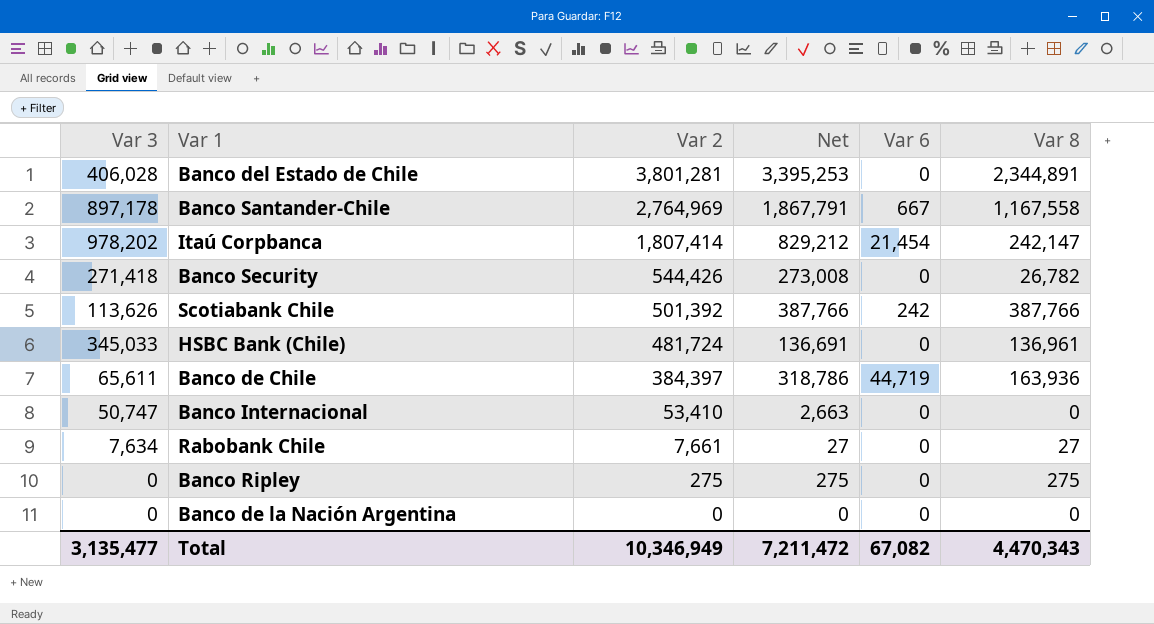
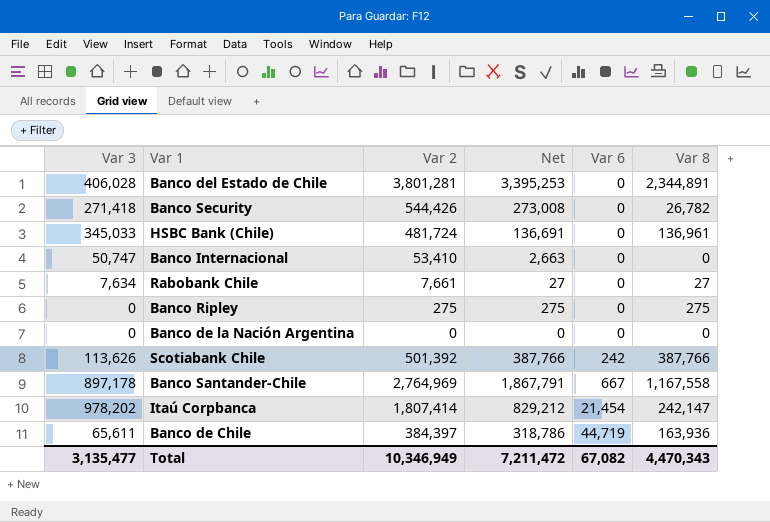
row order: Var 2 descending -> Var 6 ascending

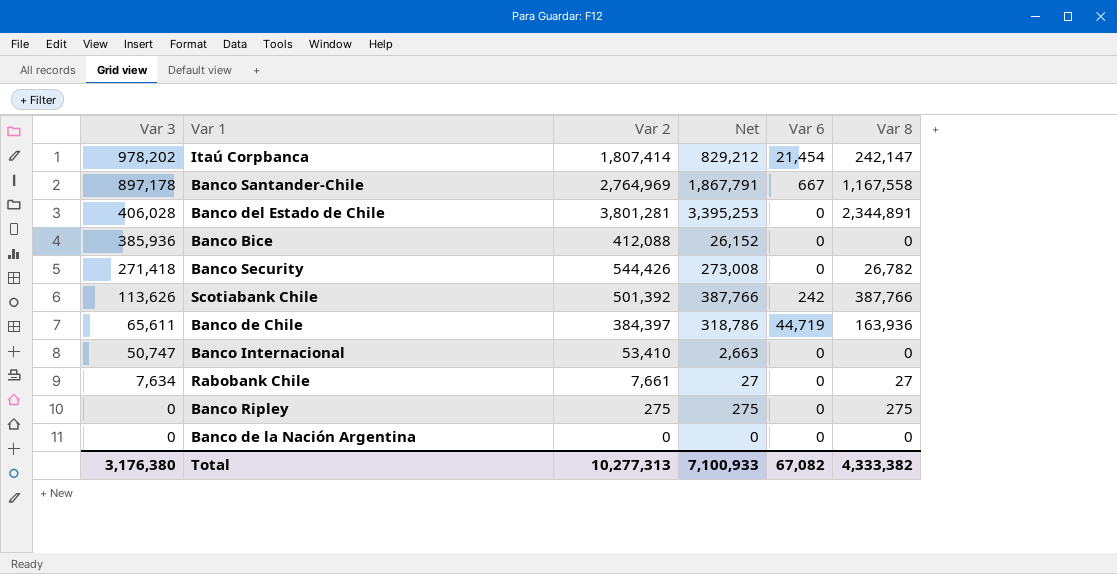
row order: Var 6 ascending -> Var 3 descending
row HSBC Bank (Chile): 345,033 | 481,724 | 136,691 | 0 | 136,961 -> none
row Banco Bice: none -> 385,936 | 412,088 | 26,152 | 0 | 0
Total | Var 3: 3,135,477 -> 3,176,380
Total | Var 2: 10,346,949 -> 10,277,313
Total | Net: 7,211,472 -> 7,100,933
Total | Var 8: 4,470,343 -> 4,333,382

